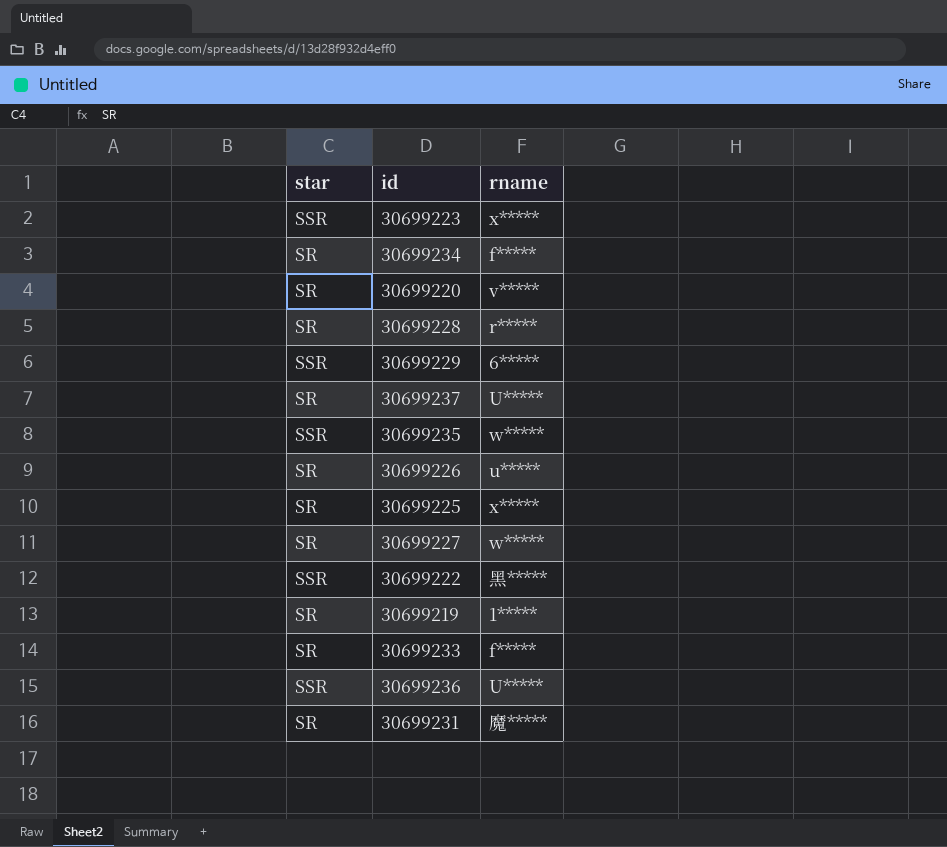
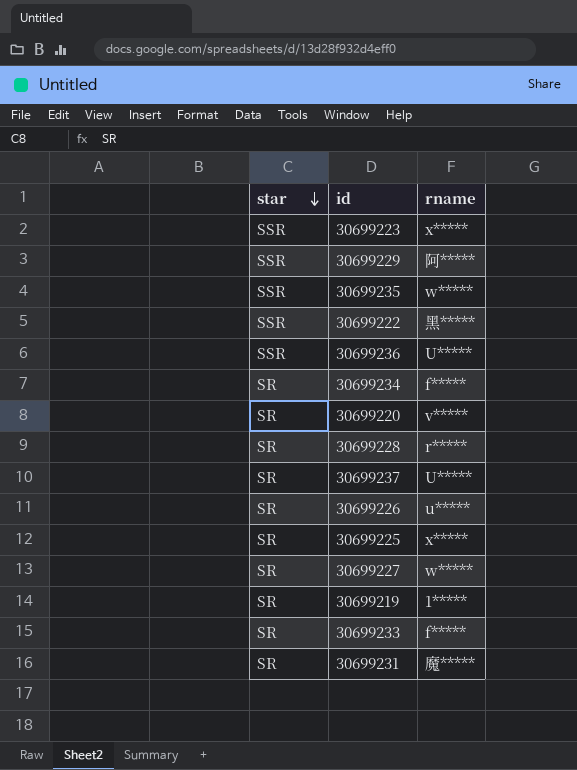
row order: none -> star descending
30699229 | rname: 6***** -> 阿*****

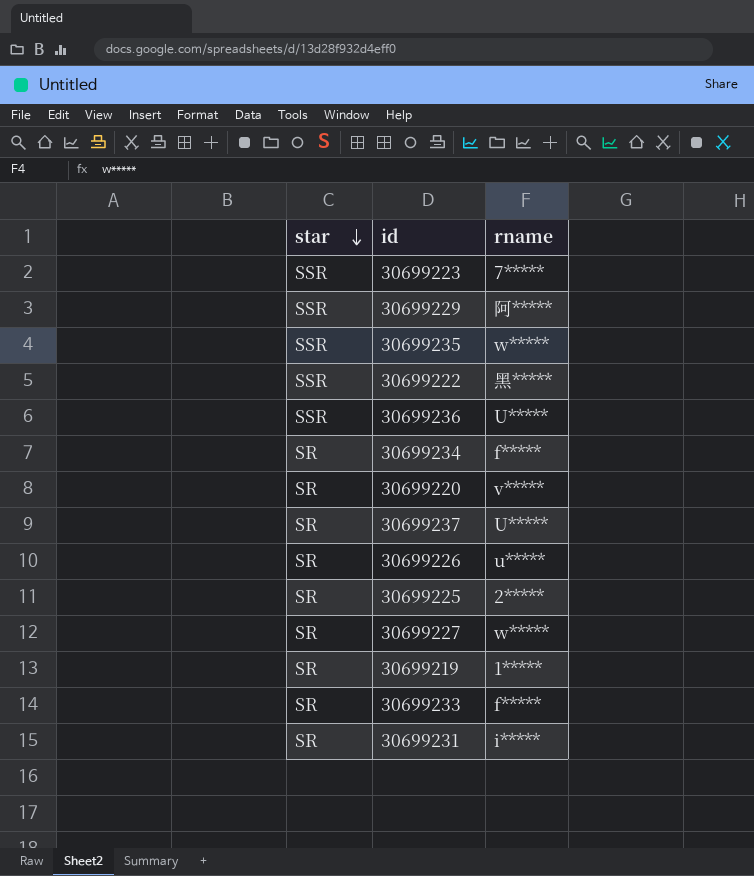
row 30699228: SR | r***** -> none
30699223 | rname: x***** -> 7*****
30699225 | rname: x***** -> 2*****
30699231 | rname: 魔***** -> i*****

